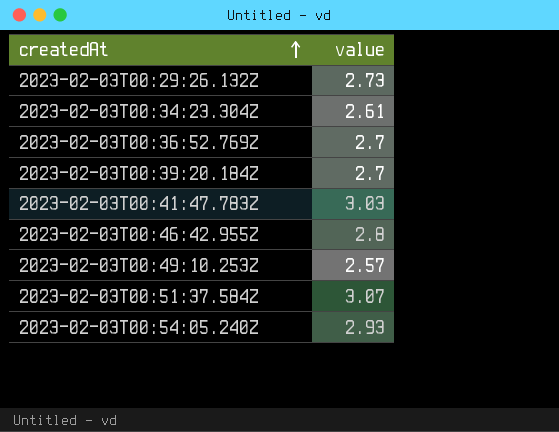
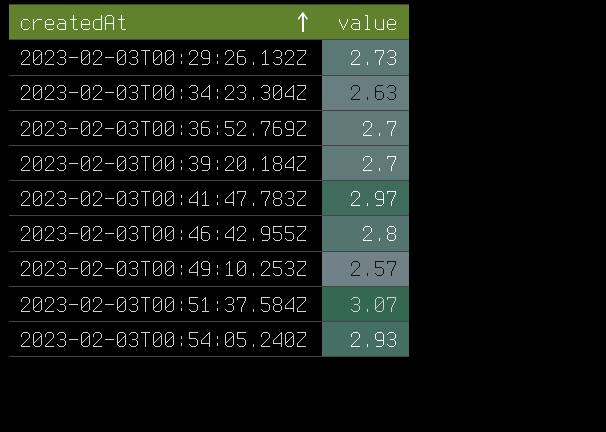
2023-02-03T00:34:23.304Z | value: 2.61 -> 2.63
2023-02-03T00:41:47.783Z | value: 3.03 -> 2.97

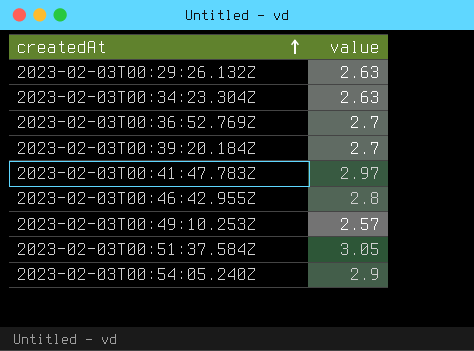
2023-02-03T00:29:26.132Z | value: 2.73 -> 2.63
2023-02-03T00:51:37.584Z | value: 3.07 -> 3.05
2023-02-03T00:54:05.240Z | value: 2.93 -> 2.9

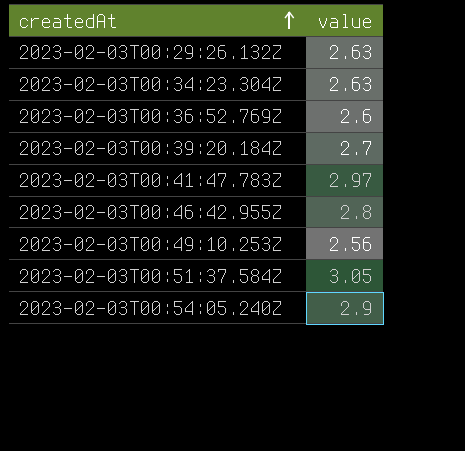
2023-02-03T00:36:52.769Z | value: 2.7 -> 2.6
2023-02-03T00:49:10.253Z | value: 2.57 -> 2.56

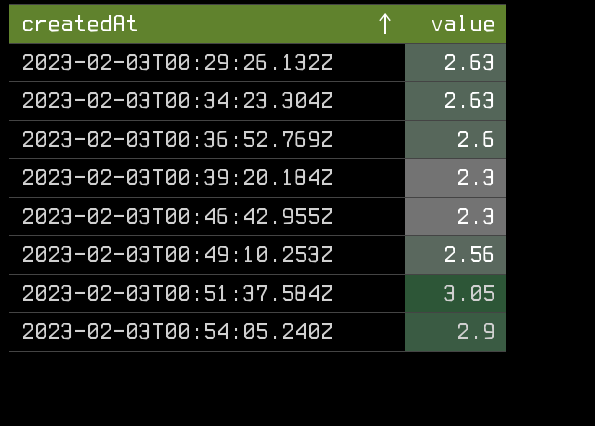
row 2023-02-03T00:41:47.783Z: 2.97 -> none
2023-02-03T00:39:20.184Z | value: 2.7 -> 2.3
2023-02-03T00:46:42.955Z | value: 2.8 -> 2.3

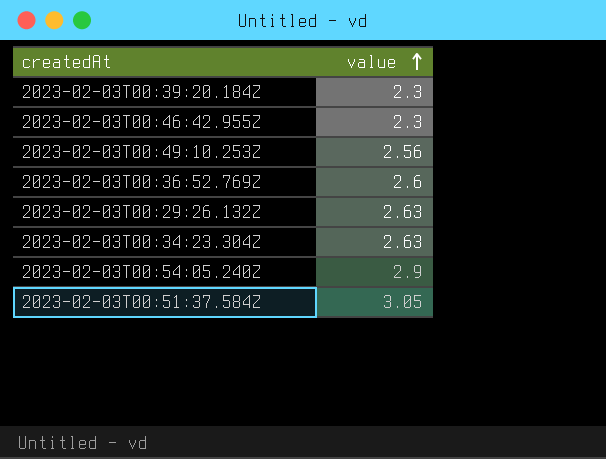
row order: createdAt ascending -> value ascending

